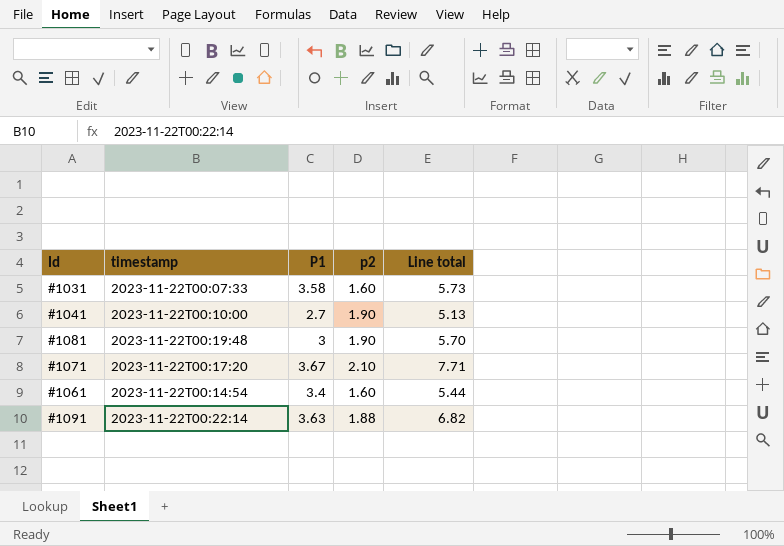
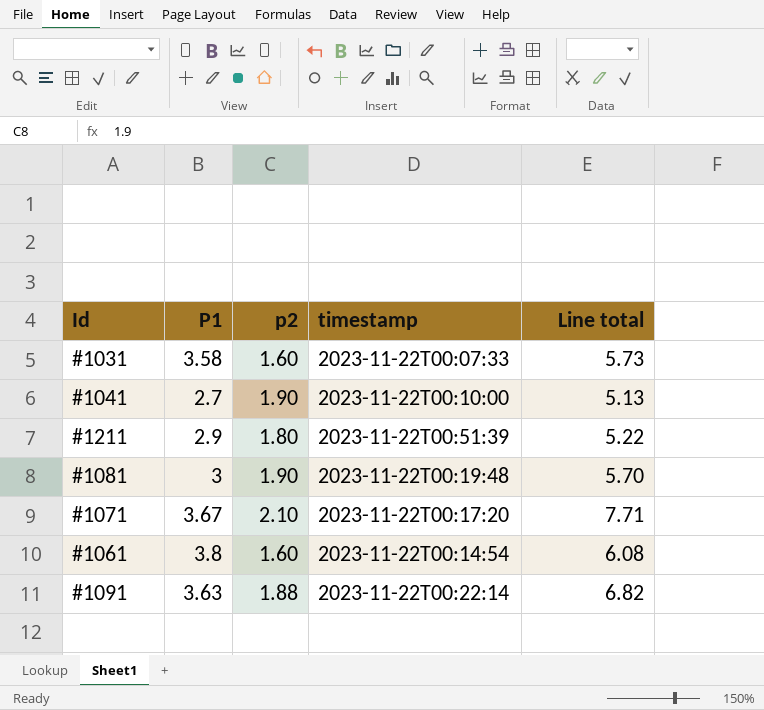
column timestamp | position: 2 -> 4
row #1211: none -> 2.9 | 1.80 | 2023-11-22T00:51:39 | 5.22
#1061 | P1: 3.4 -> 3.8
#1061 | Line total: 5.44 -> 6.08

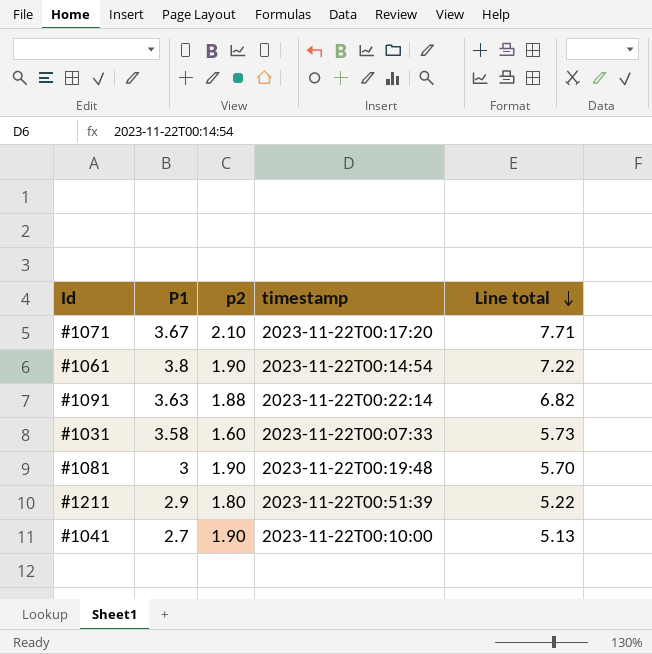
row order: none -> Line total descending
#1061 | p2: 1.60 -> 1.90
#1061 | Line total: 6.08 -> 7.22

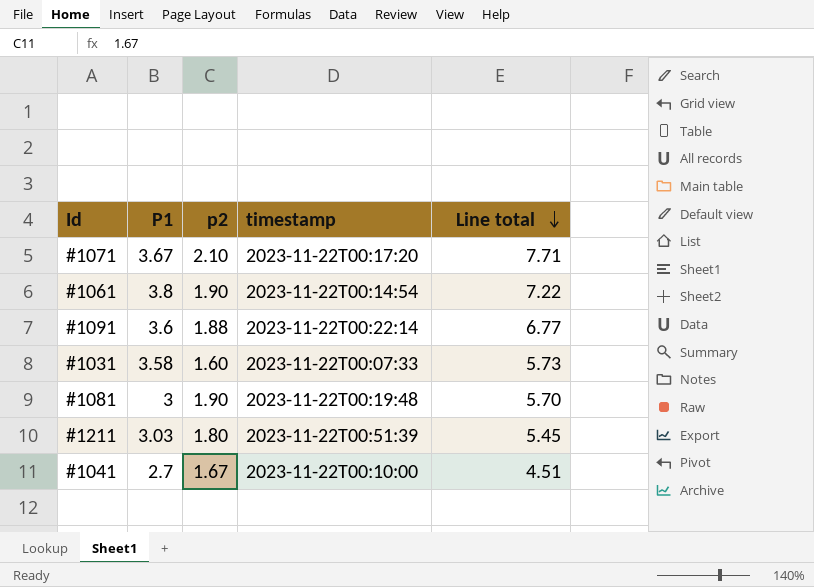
#1091 | P1: 3.63 -> 3.6
#1091 | Line total: 6.82 -> 6.77
#1211 | P1: 2.9 -> 3.03
#1211 | Line total: 5.22 -> 5.45
#1041 | p2: 1.90 -> 1.67
#1041 | Line total: 5.13 -> 4.51

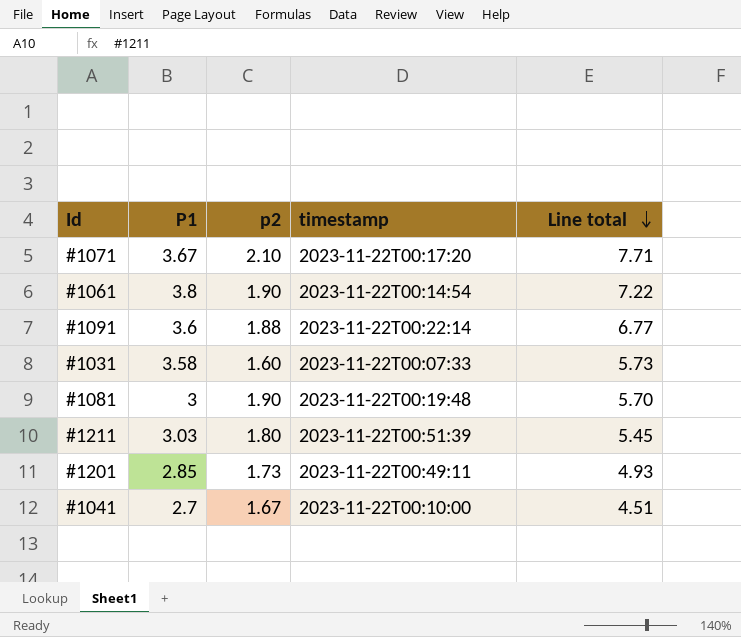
row #1201: none -> 2.85 | 1.73 | 2023-11-22T00:49:11 | 4.93

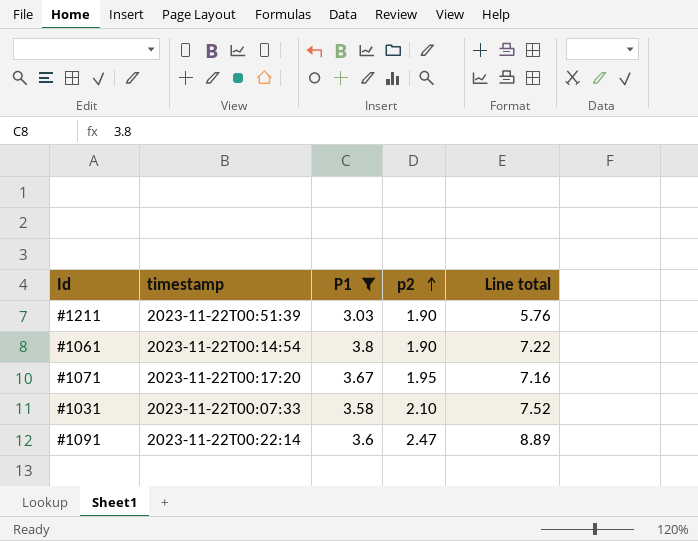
filter: none -> P1 >= 3.03
row order: Line total descending -> p2 ascending
column timestamp | position: 4 -> 2
#1211 | p2: 1.80 -> 1.90
#1211 | Line total: 5.45 -> 5.76
#1071 | p2: 2.10 -> 1.95
#1071 | Line total: 7.71 -> 7.16
#1031 | p2: 1.60 -> 2.10
#1031 | Line total: 5.73 -> 7.52
#1091 | p2: 1.88 -> 2.47
#1091 | Line total: 6.77 -> 8.89

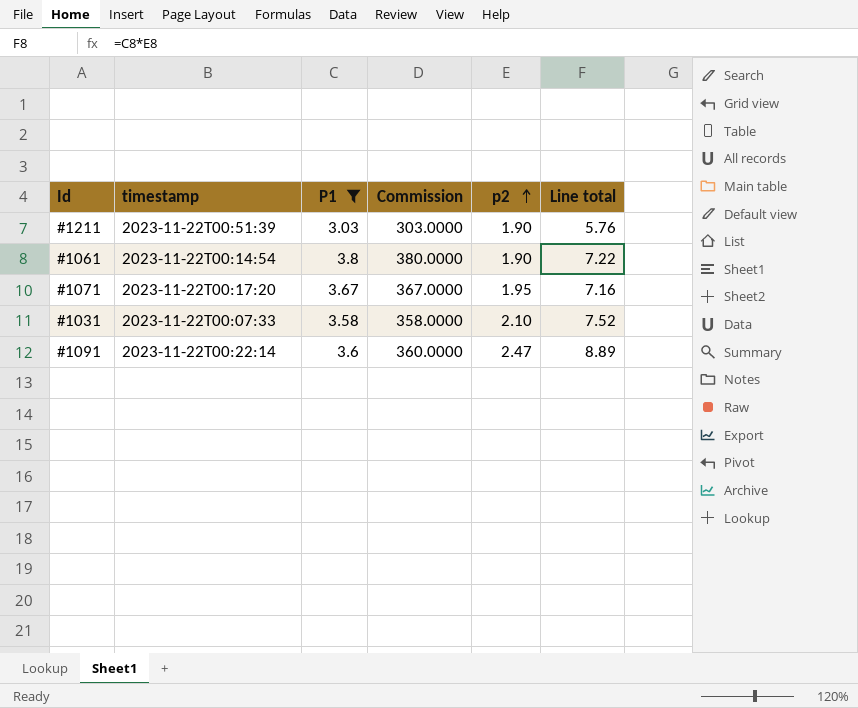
column Commission | formula: none -> [P1] * 100

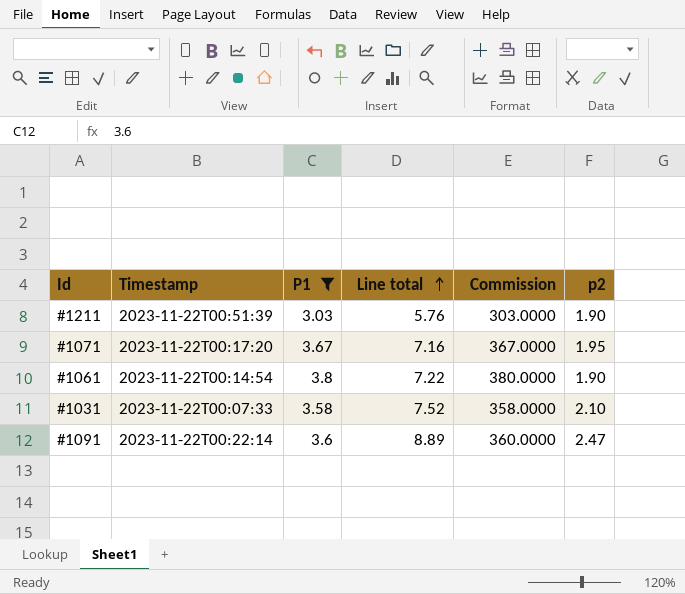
row order: p2 ascending -> Line total ascending
column name: timestamp -> Timestamp
column Line total | position: 6 -> 4

